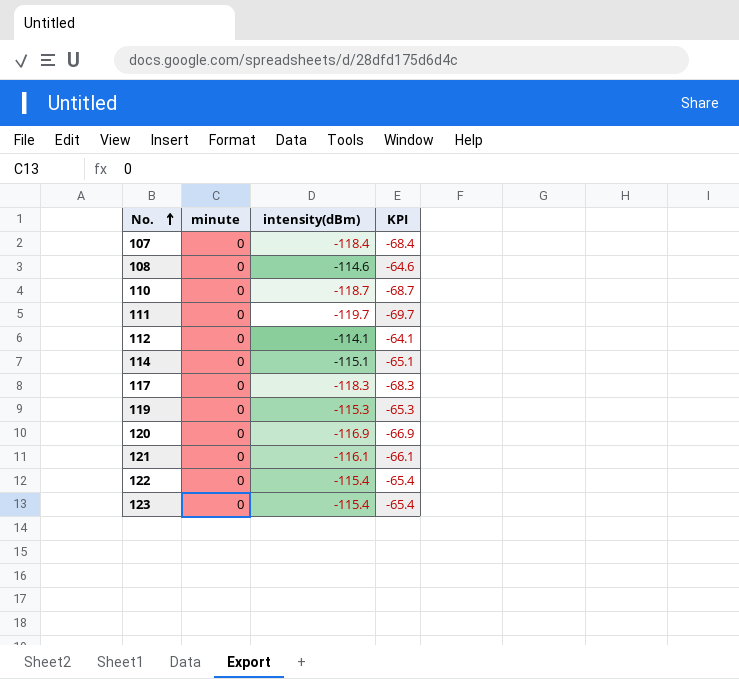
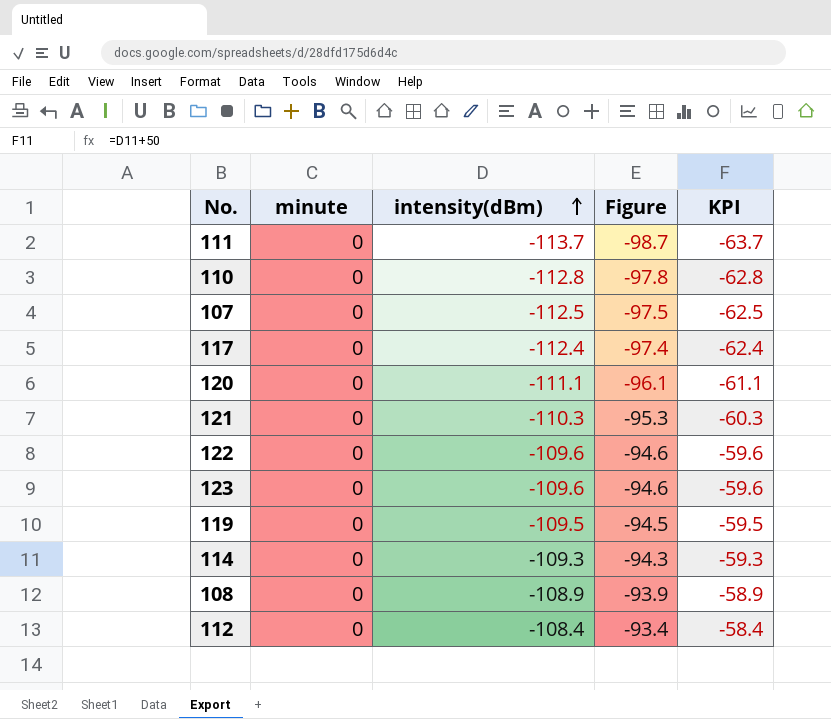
row order: No. ascending -> intensity(dBm) ascending
column Figure | formula: none -> [intensity(dBm)] + 15
111 | intensity(dBm): -119.7 -> -113.7
111 | KPI: -69.7 -> -63.7
110 | intensity(dBm): -118.7 -> -112.8
110 | KPI: -68.7 -> -62.8
107 | intensity(dBm): -118.4 -> -112.5
107 | KPI: -68.4 -> -62.5
117 | intensity(dBm): -118.3 -> -112.4
117 | KPI: -68.3 -> -62.4
120 | intensity(dBm): -116.9 -> -111.1
120 | KPI: -66.9 -> -61.1
121 | intensity(dBm): -116.1 -> -110.3
121 | KPI: -66.1 -> -60.3
122 | intensity(dBm): -115.4 -> -109.6
122 | KPI: -65.4 -> -59.6
123 | intensity(dBm): -115.4 -> -109.6
123 | KPI: -65.4 -> -59.6
119 | intensity(dBm): -115.3 -> -109.5
119 | KPI: -65.3 -> -59.5
114 | intensity(dBm): -115.1 -> -109.3
114 | KPI: -65.1 -> -59.3
108 | intensity(dBm): -114.6 -> -108.9
108 | KPI: -64.6 -> -58.9
112 | intensity(dBm): -114.1 -> -108.4
112 | KPI: -64.1 -> -58.4

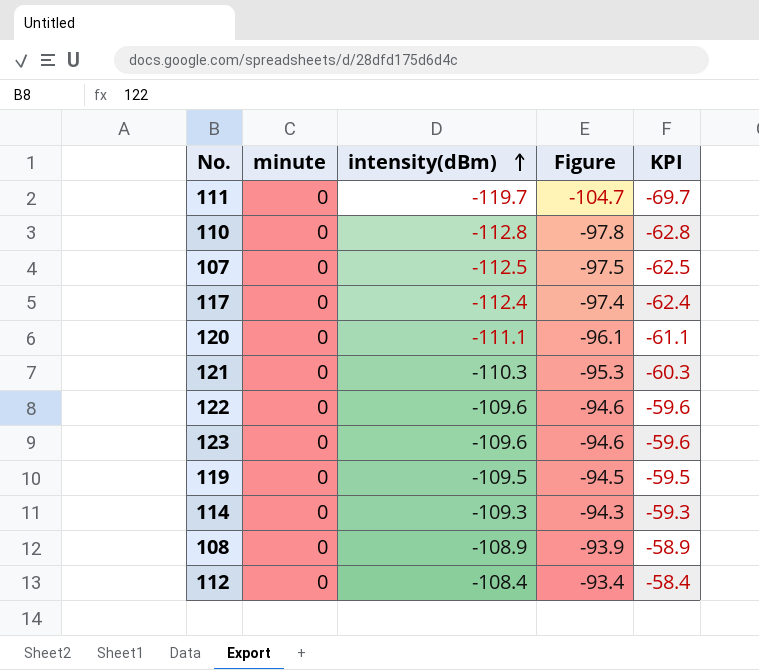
111 | intensity(dBm): -113.7 -> -119.7
111 | Figure: -98.7 -> -104.7
111 | KPI: -63.7 -> -69.7

